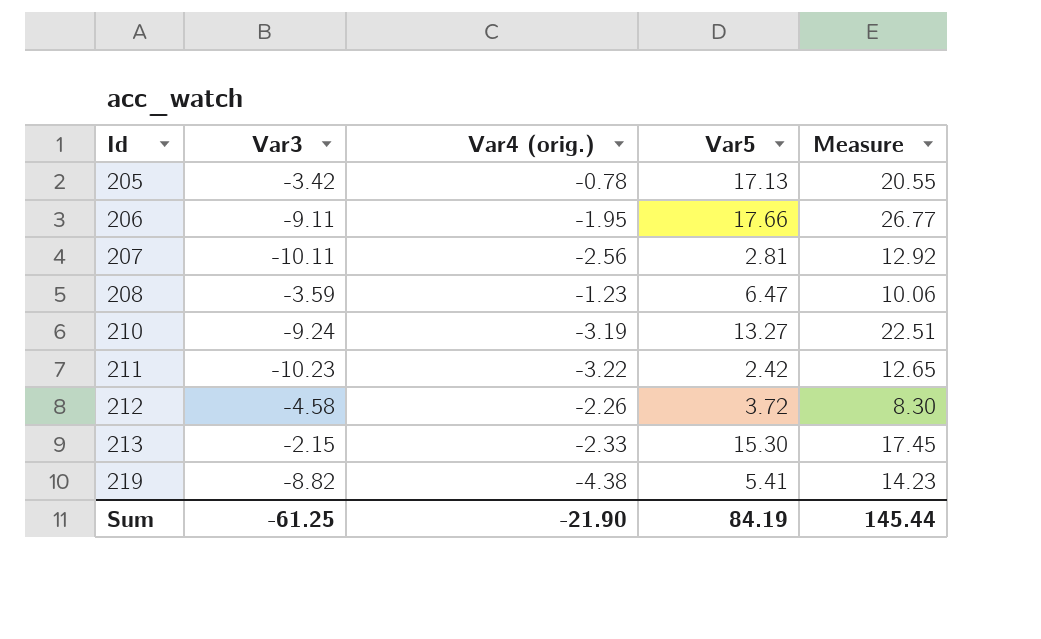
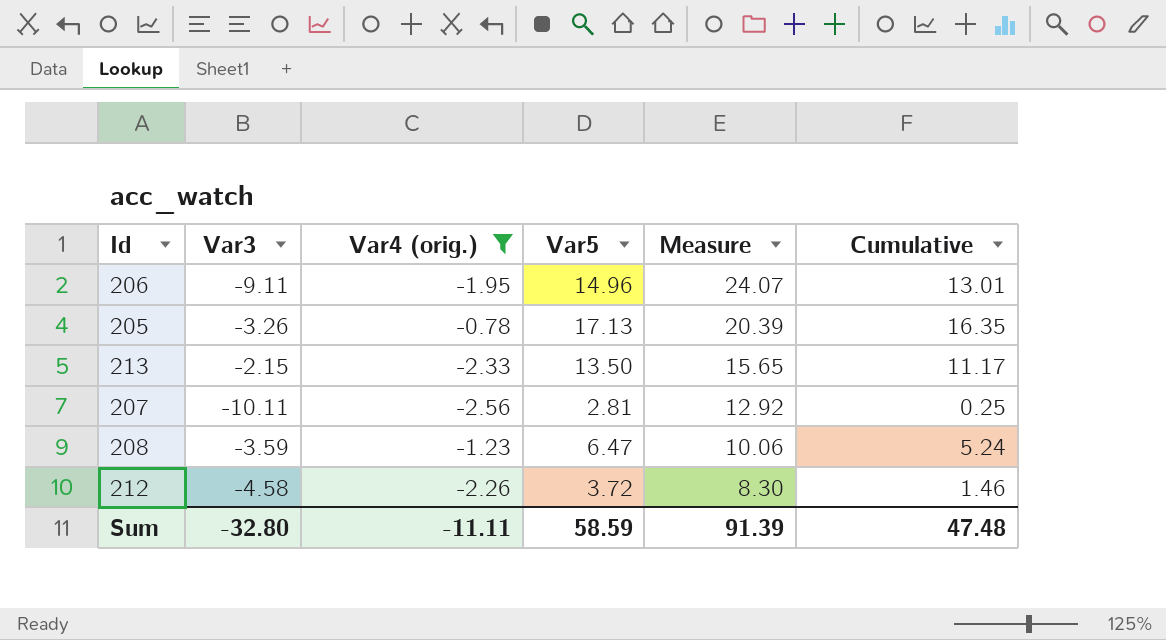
filter: none -> Var4 (orig.) >= -2.56
row order: Id ascending -> Measure descending
column Cumulative | formula: none -> [Var4 (orig.)] + [Var5]
206 | Var5: 17.66 -> 14.96
206 | Measure: 26.77 -> 24.07
205 | Var3: -3.42 -> -3.26
205 | Measure: 20.55 -> 20.39
213 | Var5: 15.30 -> 13.50
213 | Measure: 17.45 -> 15.65
Sum | Var3: -61.25 -> -32.80
Sum | Var4 (orig.): -21.90 -> -11.11
Sum | Var5: 84.19 -> 58.59
Sum | Measure: 145.44 -> 91.39

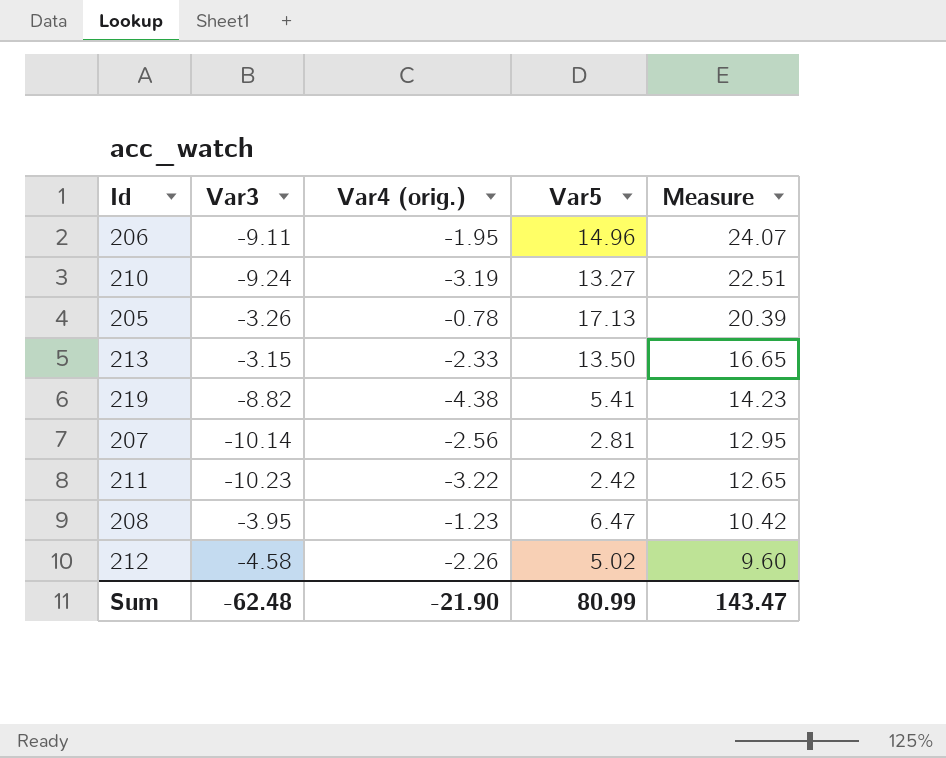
filter: Var4 (orig.) >= -2.56 -> none
column Cumulative | formula: [Var4 (orig.)] + [Var5] -> none
213 | Var3: -2.15 -> -3.15
213 | Measure: 15.65 -> 16.65
207 | Var3: -10.11 -> -10.14
207 | Measure: 12.92 -> 12.95
208 | Var3: -3.59 -> -3.95
208 | Measure: 10.06 -> 10.42
212 | Var5: 3.72 -> 5.02
212 | Measure: 8.30 -> 9.60
Sum | Var3: -32.80 -> -62.48
Sum | Var4 (orig.): -11.11 -> -21.90
Sum | Var5: 58.59 -> 80.99
Sum | Measure: 91.39 -> 143.47

